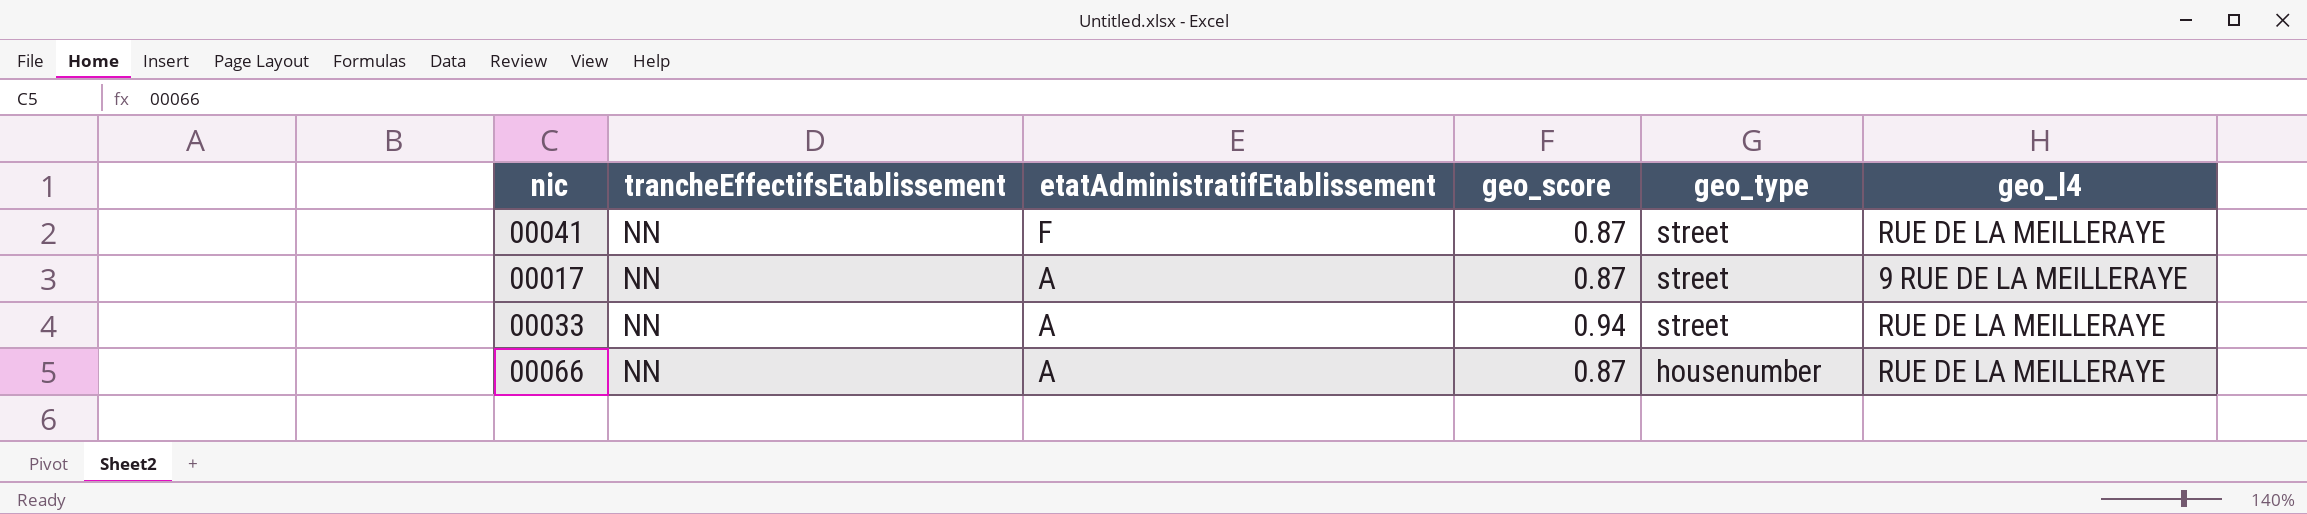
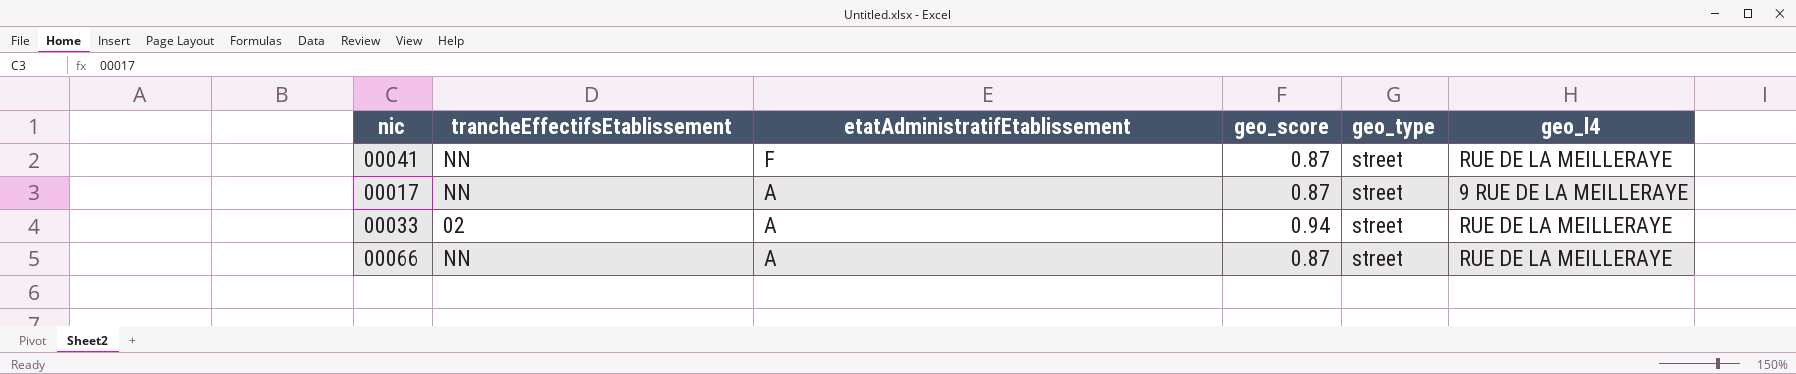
00033 | trancheEffectifsEtablissement: NN -> 02
00066 | geo_type: housenumber -> street

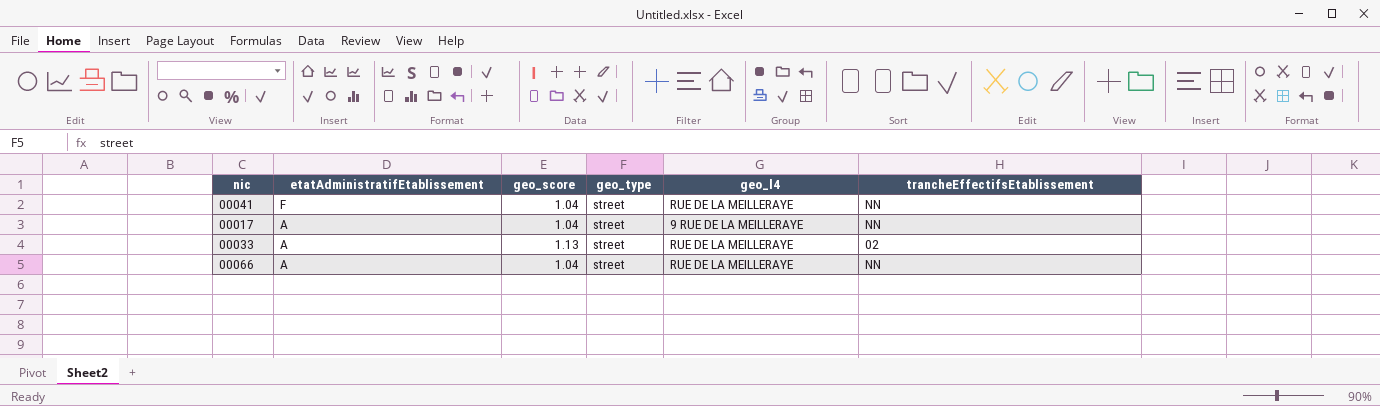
column trancheEffectifsEtablissement | position: 2 -> 6
00041 | geo_score: 0.87 -> 1.04
00017 | geo_score: 0.87 -> 1.04
00033 | geo_score: 0.94 -> 1.13
00066 | geo_score: 0.87 -> 1.04

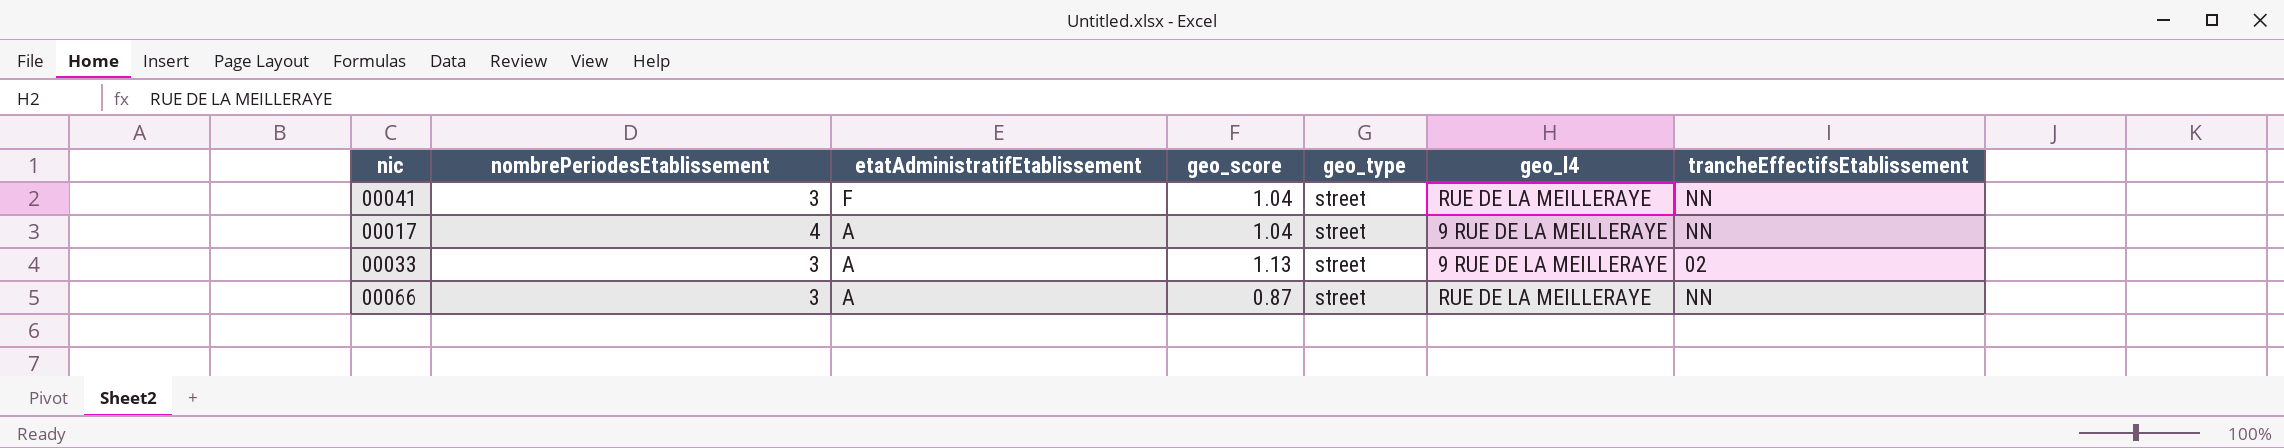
column nombrePeriodesEtablissement | position: none -> 2
00033 | geo_l4: RUE DE LA MEILLERAYE -> 9 RUE DE LA MEILLERAYE
00066 | geo_score: 1.04 -> 0.87

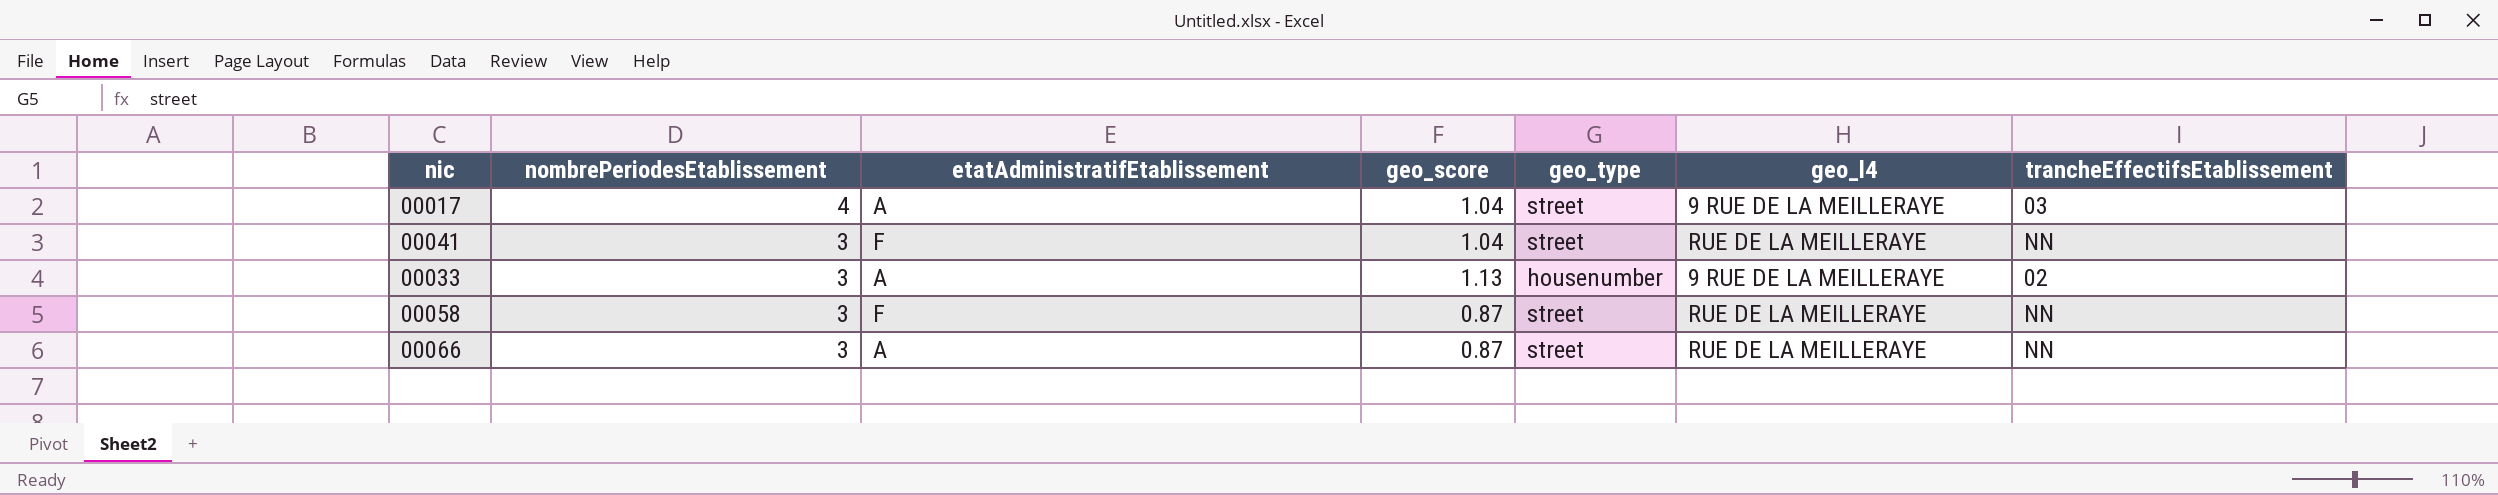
row order: etatAdministratifEtablissement descending -> nombrePeriodesEtablissement descending
00017 | trancheEffectifsEtablissement: NN -> 03
00033 | geo_type: street -> housenumber
row 00058: none -> 3 | F | 0.87 | street | RUE DE LA MEILLERAYE | NN

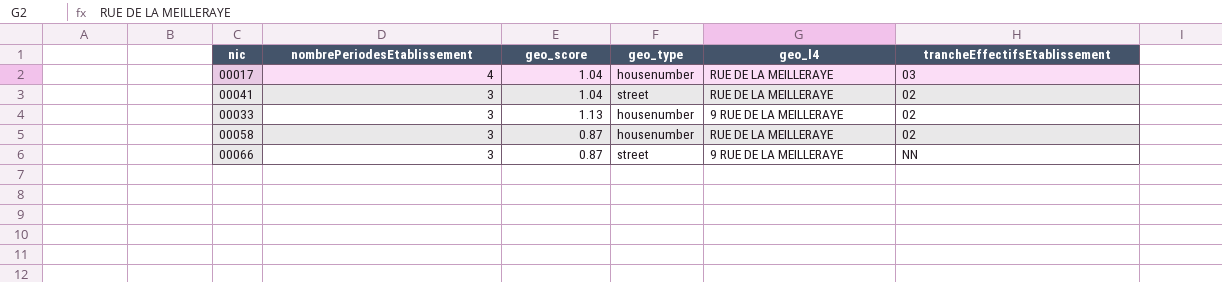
column etatAdministratifEtablissement | position: 3 -> none
00017 | geo_type: street -> housenumber
00017 | geo_l4: 9 RUE DE LA MEILLERAYE -> RUE DE LA MEILLERAYE
00041 | trancheEffectifsEtablissement: NN -> 02
00058 | geo_type: street -> housenumber
00058 | trancheEffectifsEtablissement: NN -> 02
00066 | geo_l4: RUE DE LA MEILLERAYE -> 9 RUE DE LA MEILLERAYE

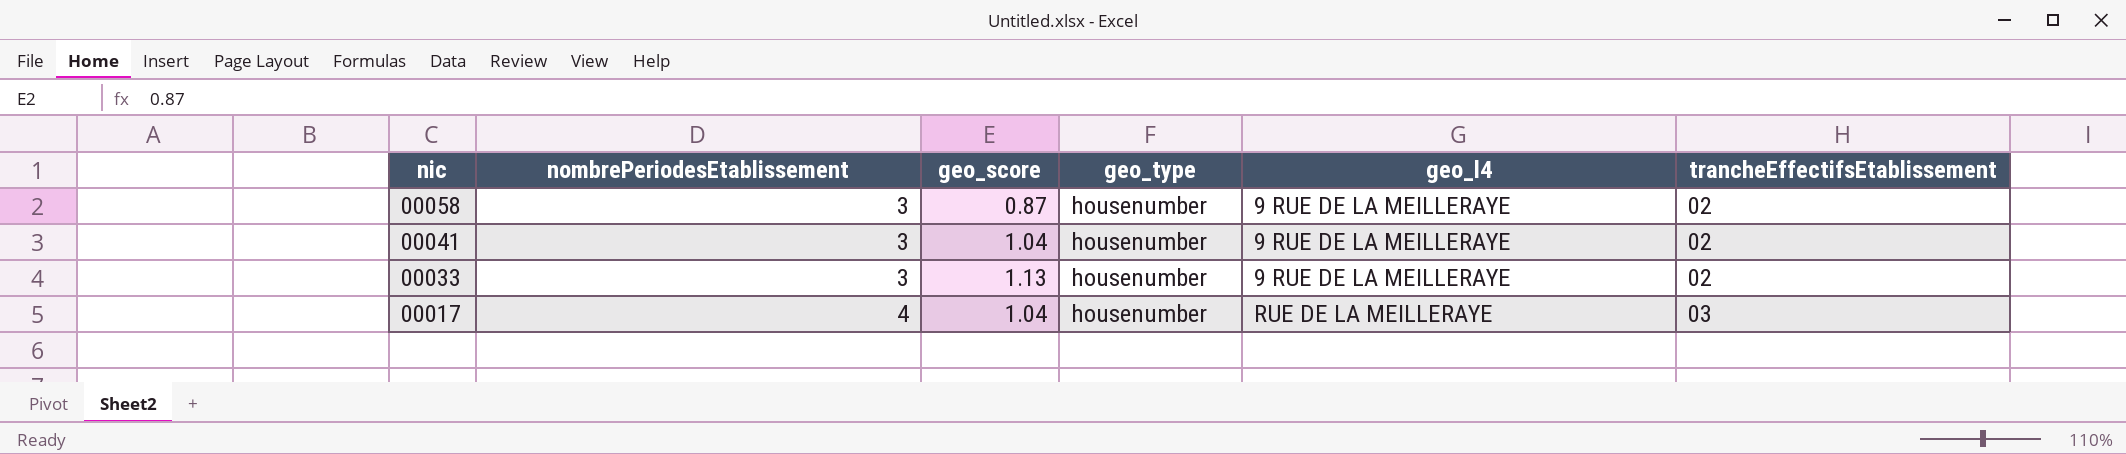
row order: nombrePeriodesEtablissement descending -> nic descending
row 00066: 3 | 0.87 | street | 9 RUE DE LA MEILLERAYE | NN -> none
00058 | geo_l4: RUE DE LA MEILLERAYE -> 9 RUE DE LA MEILLERAYE
00041 | geo_type: street -> housenumber
00041 | geo_l4: RUE DE LA MEILLERAYE -> 9 RUE DE LA MEILLERAYE

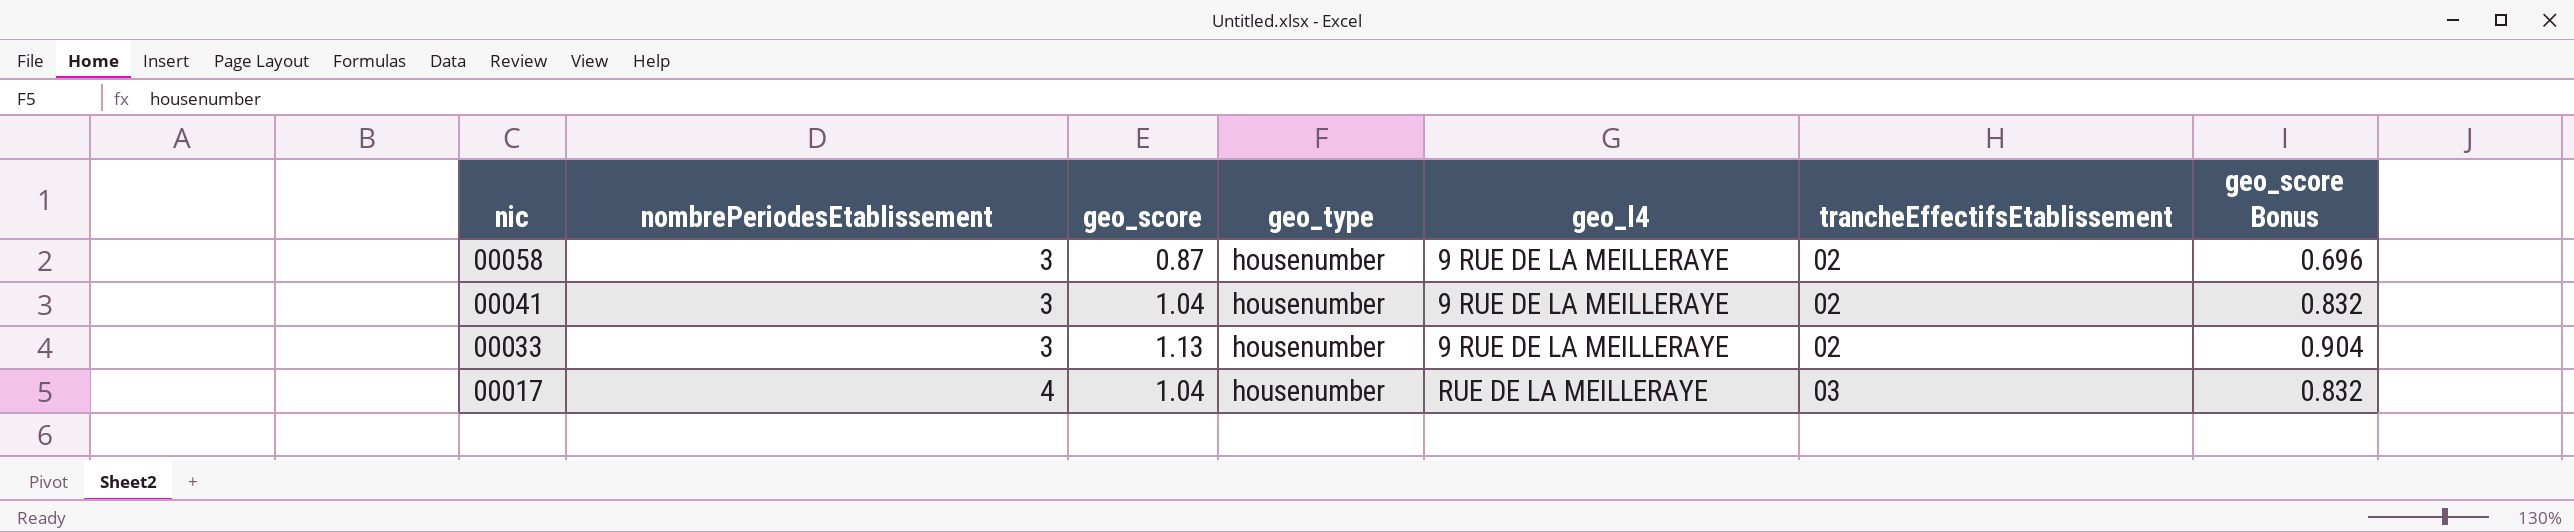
column geo_score Bonus | formula: none -> [geo_score] * 0.8

